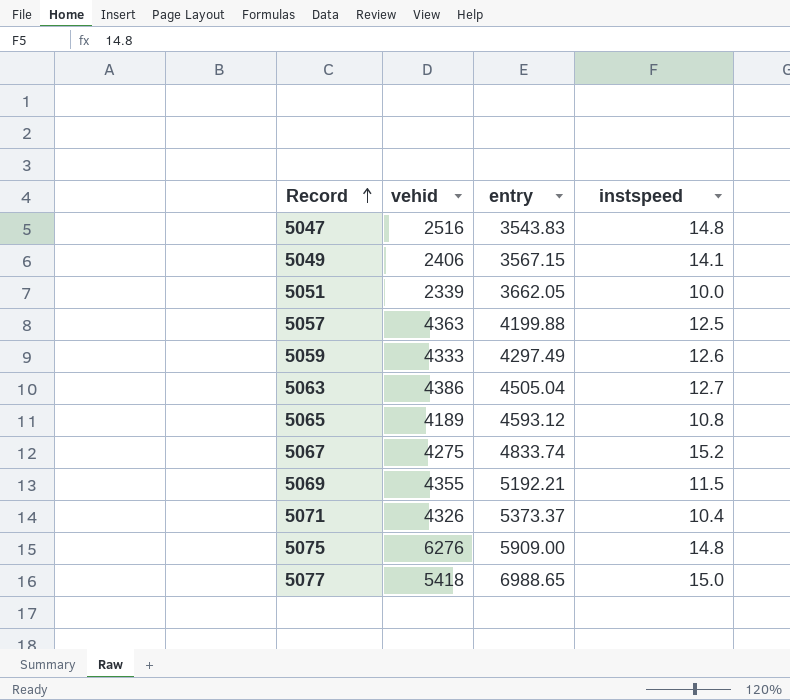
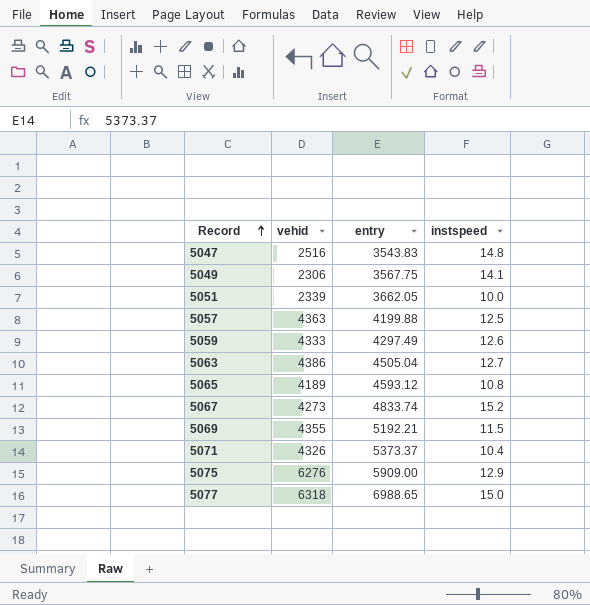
5049 | vehid: 2406 -> 2306
5049 | entry: 3567.15 -> 3567.75
5067 | vehid: 4275 -> 4273
5075 | instspeed: 14.8 -> 12.9
5077 | vehid: 5418 -> 6318

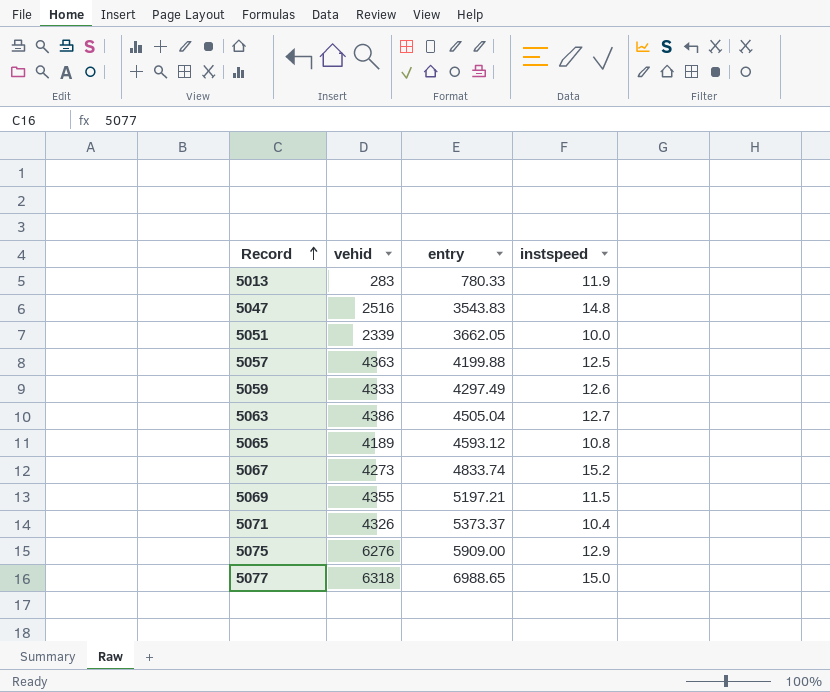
row 5049: 2306 | 3567.75 | 14.1 -> none
row 5013: none -> 283 | 780.33 | 11.9
5069 | entry: 5192.21 -> 5197.21

